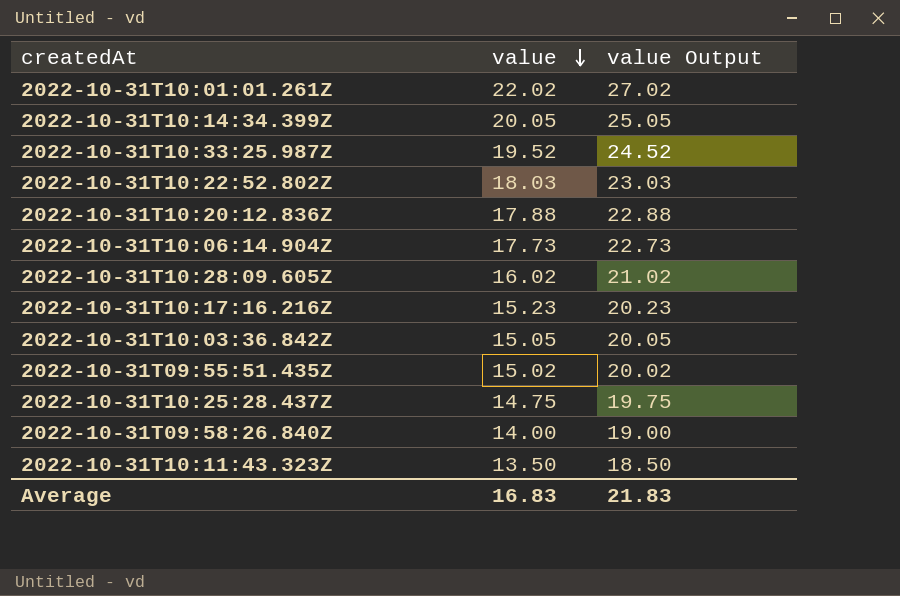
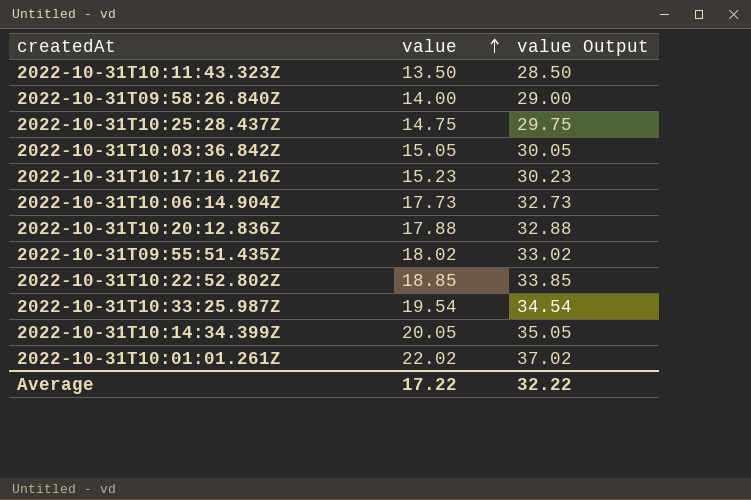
row order: value descending -> value ascending
column value Output | formula: [value] + 5 -> [value] + 15
row 2022-10-31T10:28:09.605Z: 16.02 | 21.02 -> none
2022-10-31T09:55:51.435Z | value: 15.02 -> 18.02
2022-10-31T10:22:52.802Z | value: 18.03 -> 18.85
2022-10-31T10:33:25.987Z | value: 19.52 -> 19.54
Average | value: 16.83 -> 17.22
Average | value Output: 21.83 -> 32.22

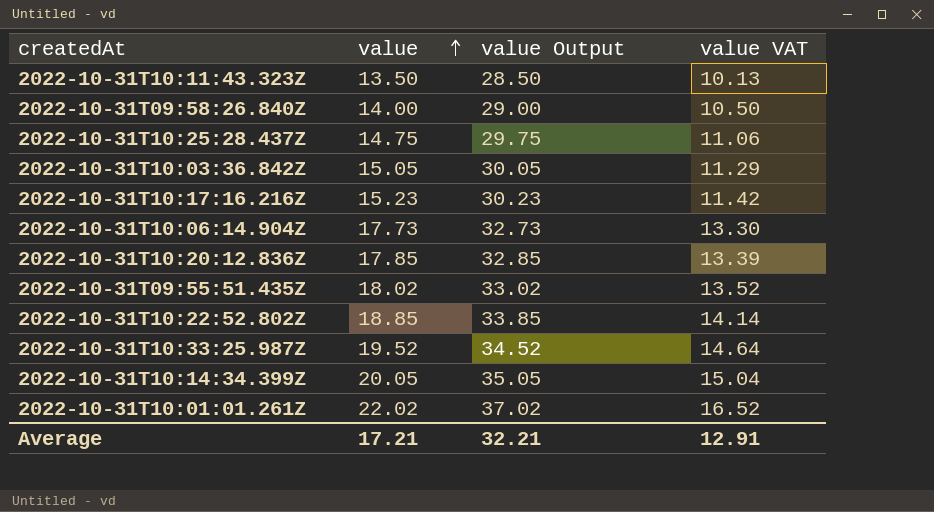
column value VAT | formula: none -> [value] * 0.75
2022-10-31T10:20:12.836Z | value: 17.88 -> 17.85
2022-10-31T10:20:12.836Z | value Output: 32.88 -> 32.85
2022-10-31T10:33:25.987Z | value: 19.54 -> 19.52
2022-10-31T10:33:25.987Z | value Output: 34.54 -> 34.52
Average | value: 17.22 -> 17.21
Average | value Output: 32.22 -> 32.21

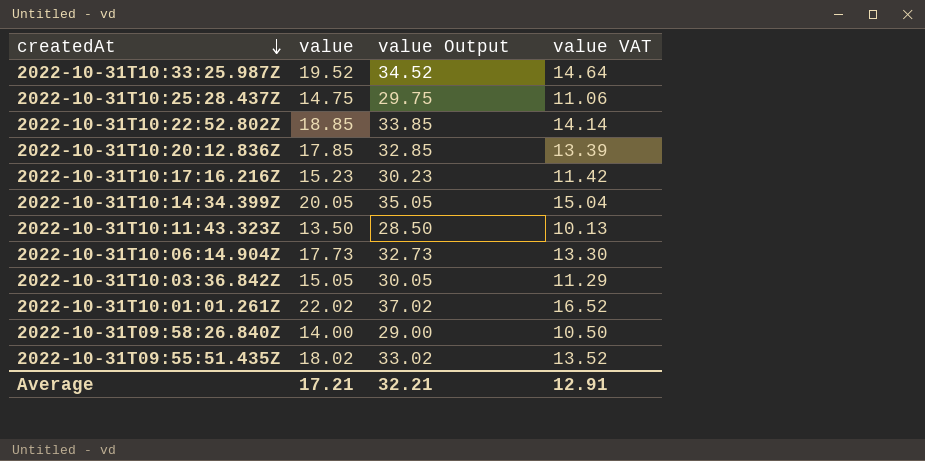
row order: value ascending -> createdAt descending

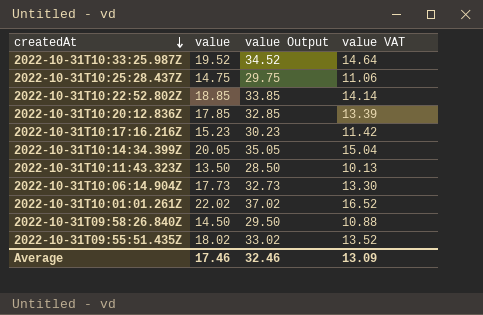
row 2022-10-31T10:03:36.842Z: 15.05 | 30.05 | 11.29 -> none
2022-10-31T09:58:26.840Z | value: 14.00 -> 14.50
2022-10-31T09:58:26.840Z | value Output: 29.00 -> 29.50
2022-10-31T09:58:26.840Z | value VAT: 10.50 -> 10.88
Average | value: 17.21 -> 17.46
Average | value Output: 32.21 -> 32.46
Average | value VAT: 12.91 -> 13.09

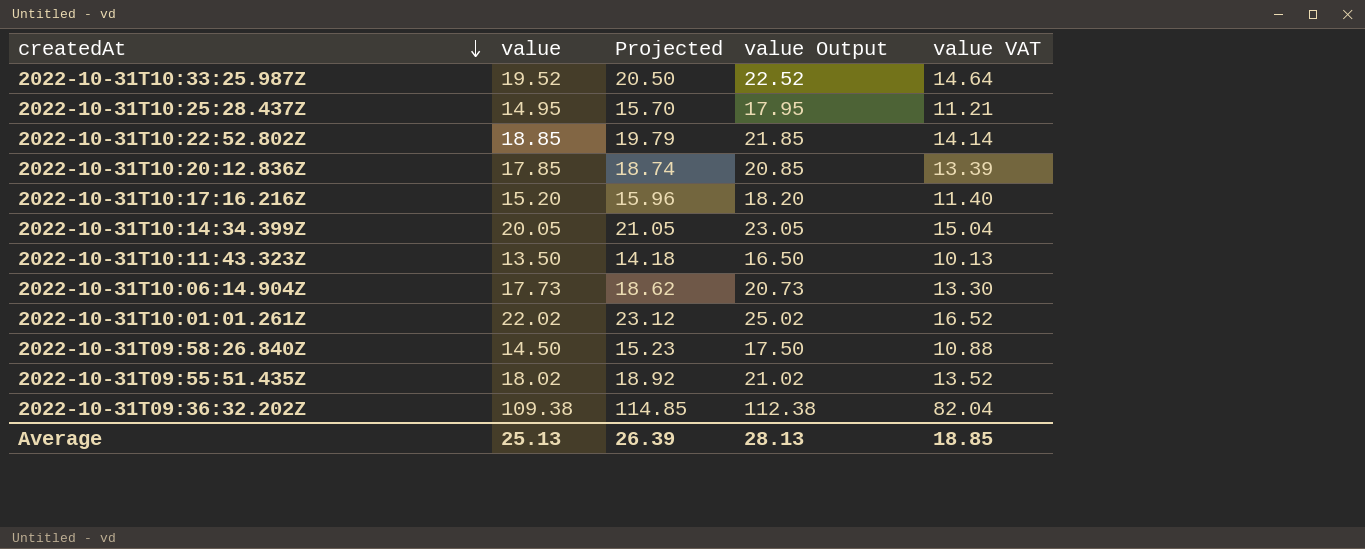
column Projected | formula: none -> [value] * 1.05
column value Output | formula: [value] + 15 -> [value] + 3
2022-10-31T10:25:28.437Z | value: 14.75 -> 14.95
2022-10-31T10:25:28.437Z | value VAT: 11.06 -> 11.21
2022-10-31T10:17:16.216Z | value: 15.23 -> 15.20
2022-10-31T10:17:16.216Z | value VAT: 11.42 -> 11.40
row 2022-10-31T09:36:32.202Z: none -> 109.38 | 114.85 | 112.38 | 82.04
Average | value: 17.46 -> 25.13
Average | value Output: 32.46 -> 28.13
Average | value VAT: 13.09 -> 18.85

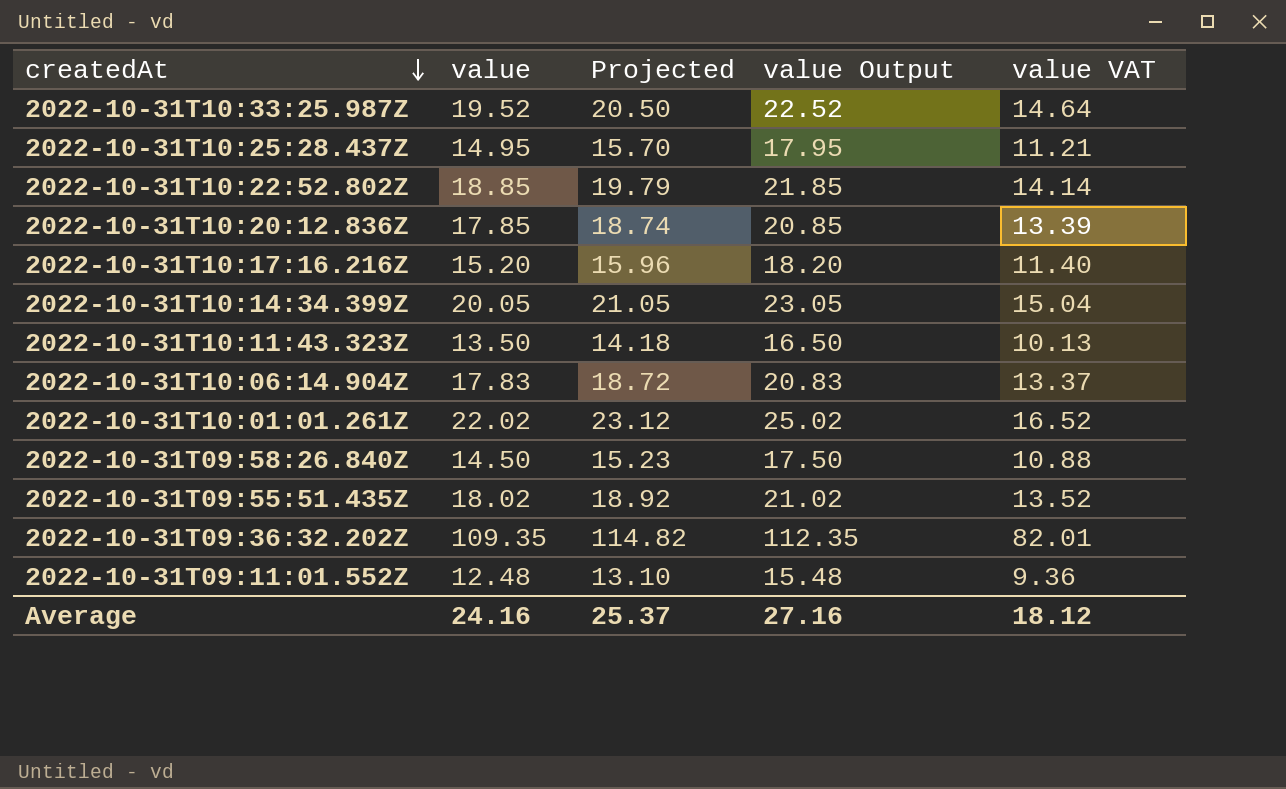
2022-10-31T10:06:14.904Z | value: 17.73 -> 17.83
2022-10-31T10:06:14.904Z | Projected: 18.62 -> 18.72
2022-10-31T10:06:14.904Z | value Output: 20.73 -> 20.83
2022-10-31T10:06:14.904Z | value VAT: 13.30 -> 13.37
2022-10-31T09:36:32.202Z | value: 109.38 -> 109.35
2022-10-31T09:36:32.202Z | Projected: 114.85 -> 114.82
2022-10-31T09:36:32.202Z | value Output: 112.38 -> 112.35
2022-10-31T09:36:32.202Z | value VAT: 82.04 -> 82.01
row 2022-10-31T09:11:01.552Z: none -> 12.48 | 13.10 | 15.48 | 9.36
Average | value: 25.13 -> 24.16
Average | Projected: 26.39 -> 25.37
Average | value Output: 28.13 -> 27.16
Average | value VAT: 18.85 -> 18.12

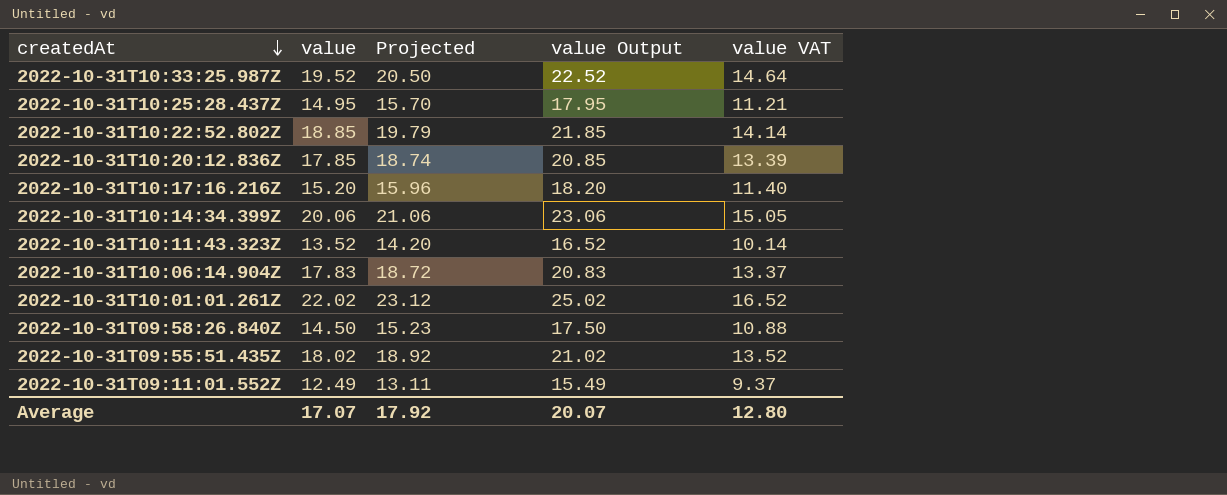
row 2022-10-31T09:36:32.202Z: 109.35 | 114.82 | 112.35 | 82.01 -> none
2022-10-31T10:14:34.399Z | value: 20.05 -> 20.06
2022-10-31T10:14:34.399Z | Projected: 21.05 -> 21.06
2022-10-31T10:14:34.399Z | value Output: 23.05 -> 23.06
2022-10-31T10:14:34.399Z | value VAT: 15.04 -> 15.05
2022-10-31T10:11:43.323Z | value: 13.50 -> 13.52
2022-10-31T10:11:43.323Z | Projected: 14.18 -> 14.20
2022-10-31T10:11:43.323Z | value Output: 16.50 -> 16.52
2022-10-31T10:11:43.323Z | value VAT: 10.13 -> 10.14
2022-10-31T09:11:01.552Z | value: 12.48 -> 12.49
2022-10-31T09:11:01.552Z | Projected: 13.10 -> 13.11
2022-10-31T09:11:01.552Z | value Output: 15.48 -> 15.49
2022-10-31T09:11:01.552Z | value VAT: 9.36 -> 9.37
Average | value: 24.16 -> 17.07
Average | Projected: 25.37 -> 17.92
Average | value Output: 27.16 -> 20.07
Average | value VAT: 18.12 -> 12.80

